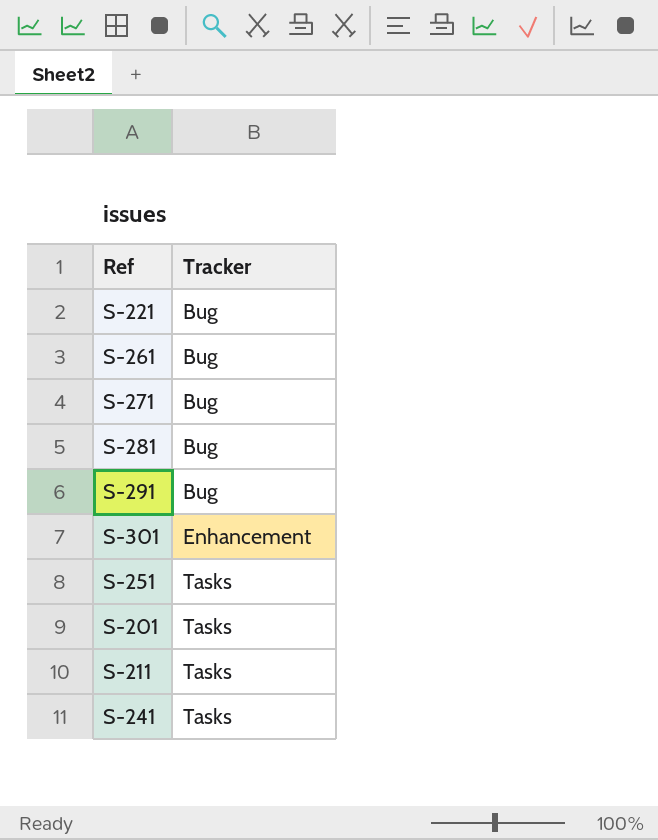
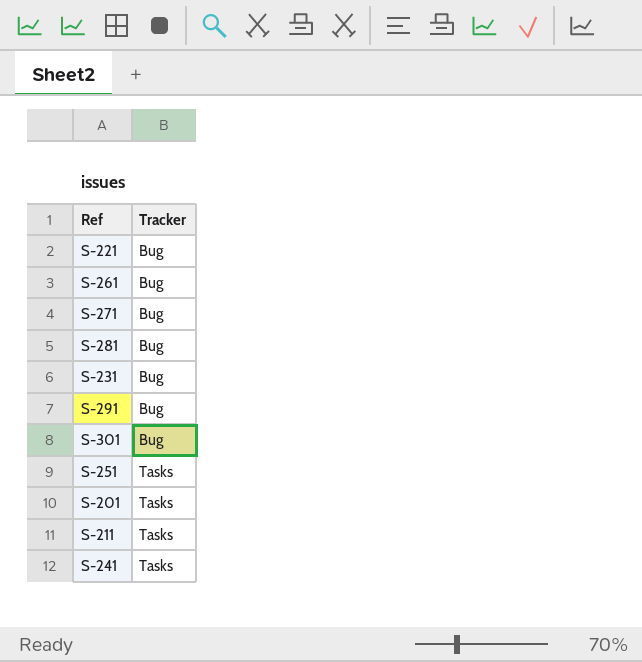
row S-231: none -> Bug
S-301 | Tracker: Enhancement -> Bug

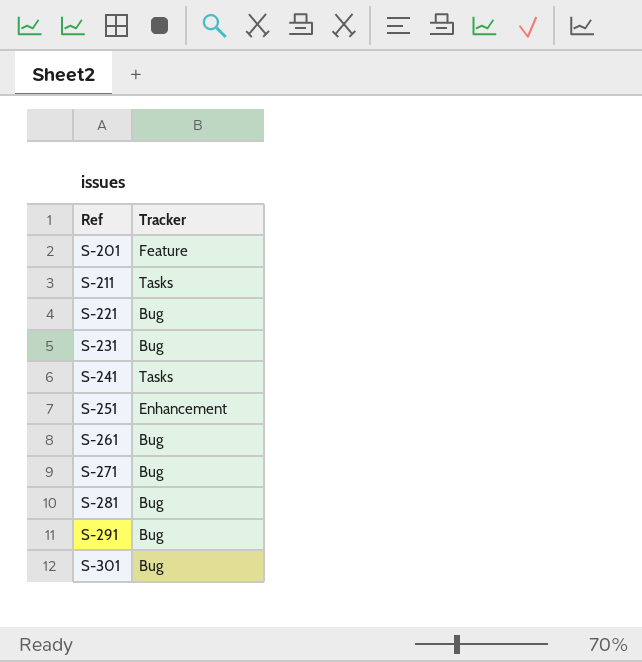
row order: Tracker ascending -> Ref ascending
S-201 | Tracker: Tasks -> Feature
S-251 | Tracker: Tasks -> Enhancement

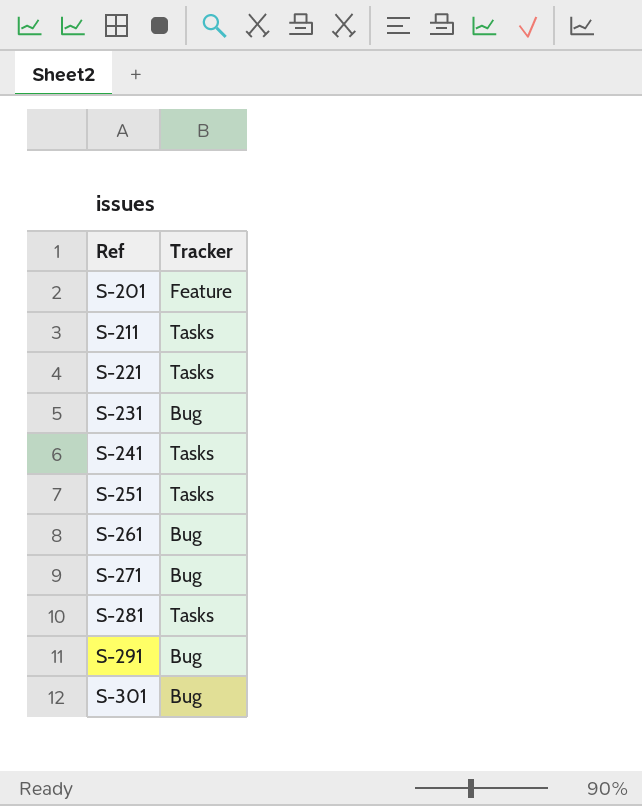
S-221 | Tracker: Bug -> Tasks
S-251 | Tracker: Enhancement -> Tasks
S-281 | Tracker: Bug -> Tasks

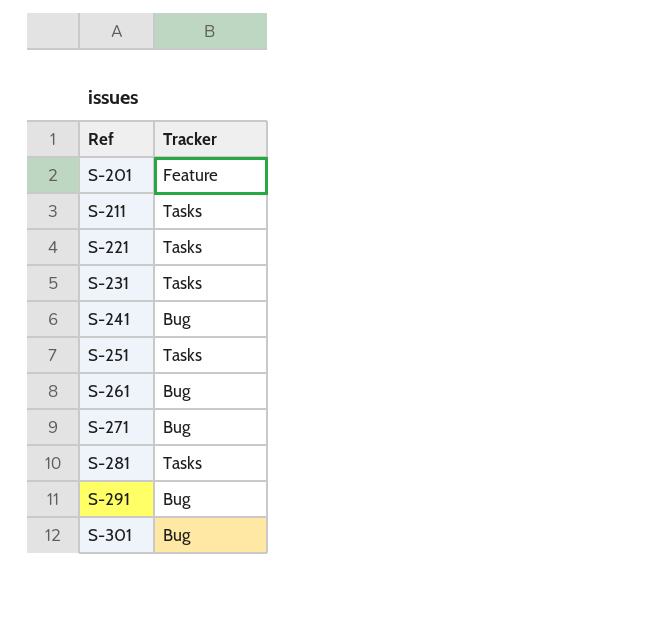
S-231 | Tracker: Bug -> Tasks
S-241 | Tracker: Tasks -> Bug

